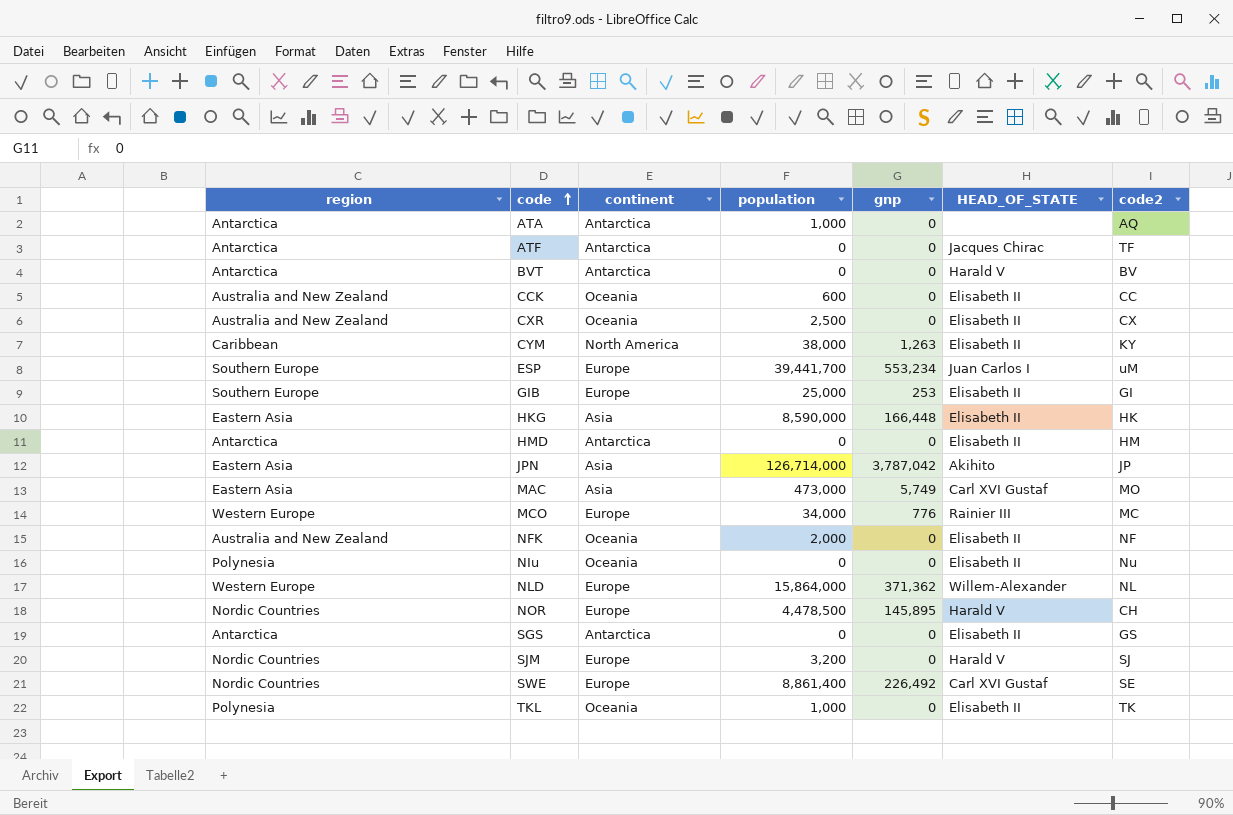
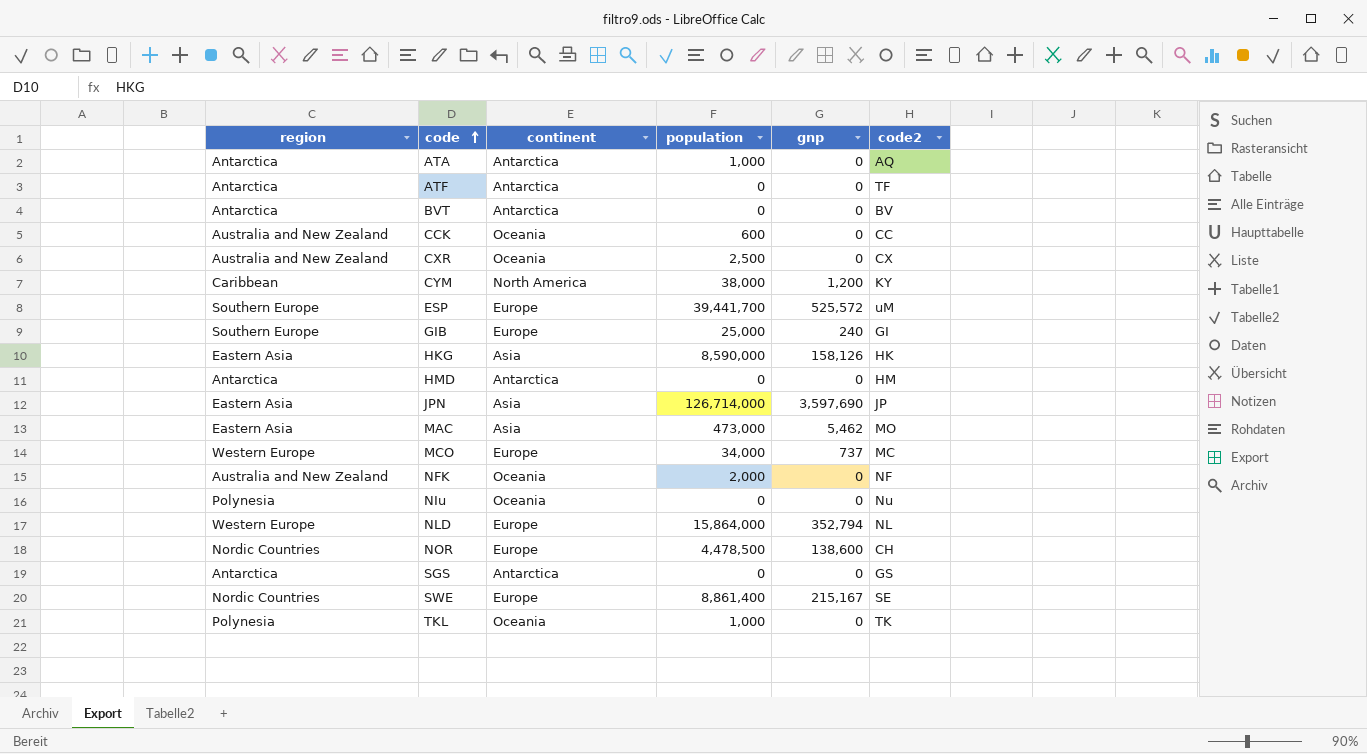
column HEAD_OF_STATE | position: 6 -> none
row SJM: Nordic Countries | Europe | 3,200 | 0 | Harald V | SJ -> none
CYM | gnp: 1,263 -> 1,200
ESP | gnp: 553,234 -> 525,572
GIB | gnp: 253 -> 240
HKG | gnp: 166,448 -> 158,126
JPN | gnp: 3,787,042 -> 3,597,690
MAC | gnp: 5,749 -> 5,462
MCO | gnp: 776 -> 737
NLD | gnp: 371,362 -> 352,794
NOR | gnp: 145,895 -> 138,600
SWE | gnp: 226,492 -> 215,167

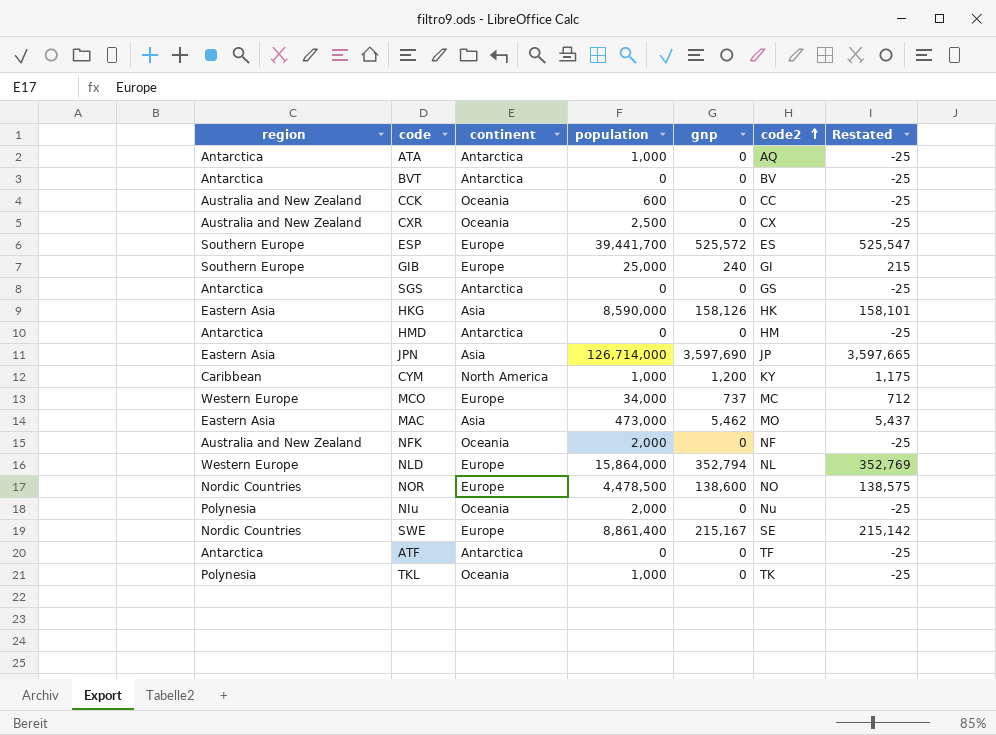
row order: code ascending -> code2 ascending
column Restated | formula: none -> [gnp] - 25
ESP | code2: uM -> ES
CYM | population: 38,000 -> 1,000
NOR | code2: CH -> NO
NIu | population: 0 -> 2,000

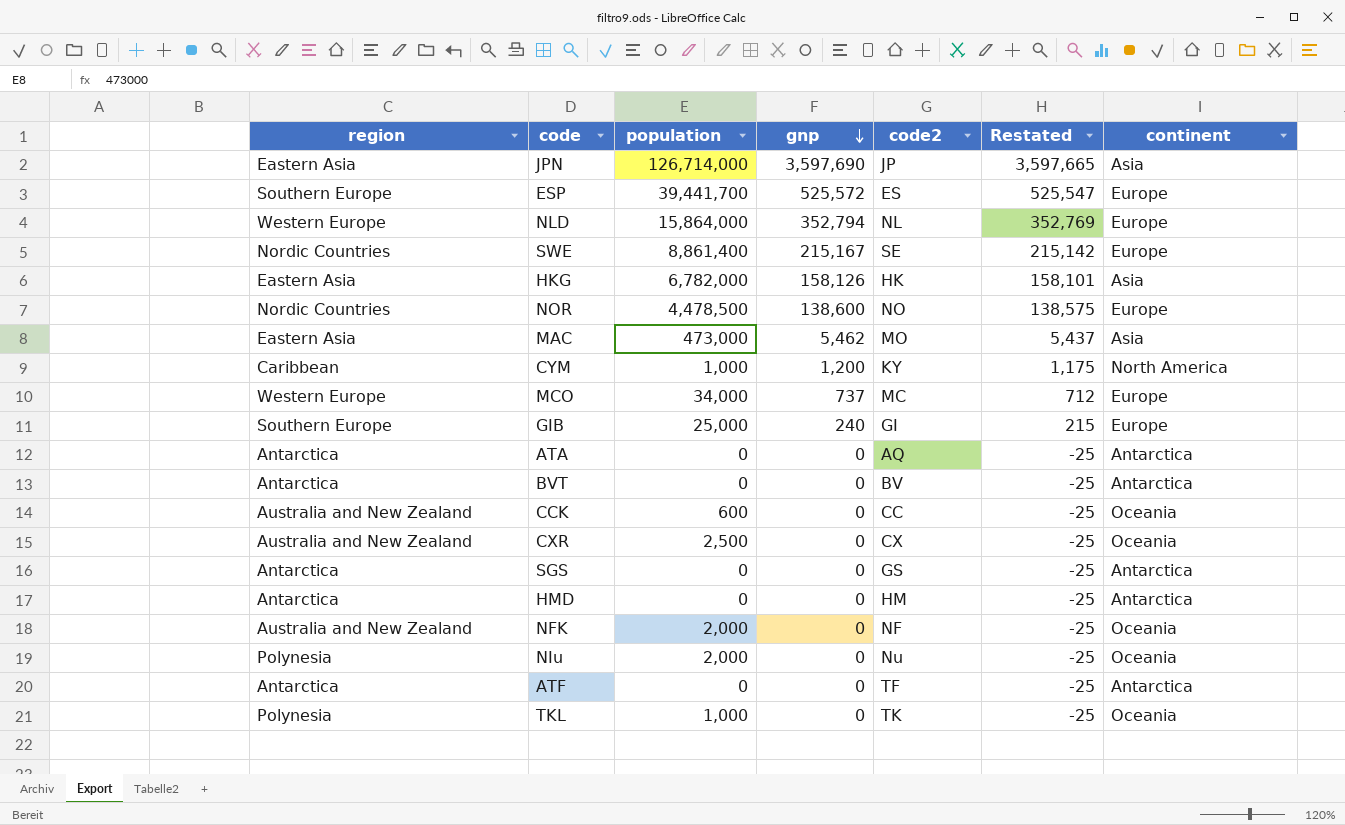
row order: code2 ascending -> gnp descending
column continent | position: 3 -> 7
HKG | population: 8,590,000 -> 6,782,000
ATA | population: 1,000 -> 0

